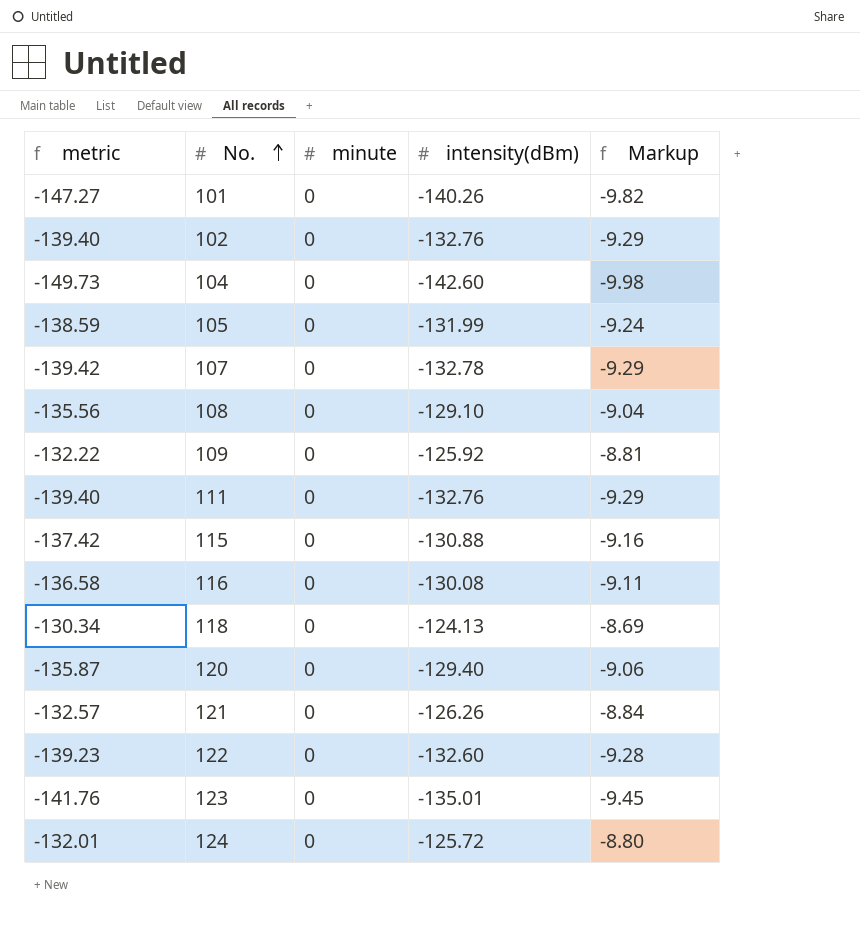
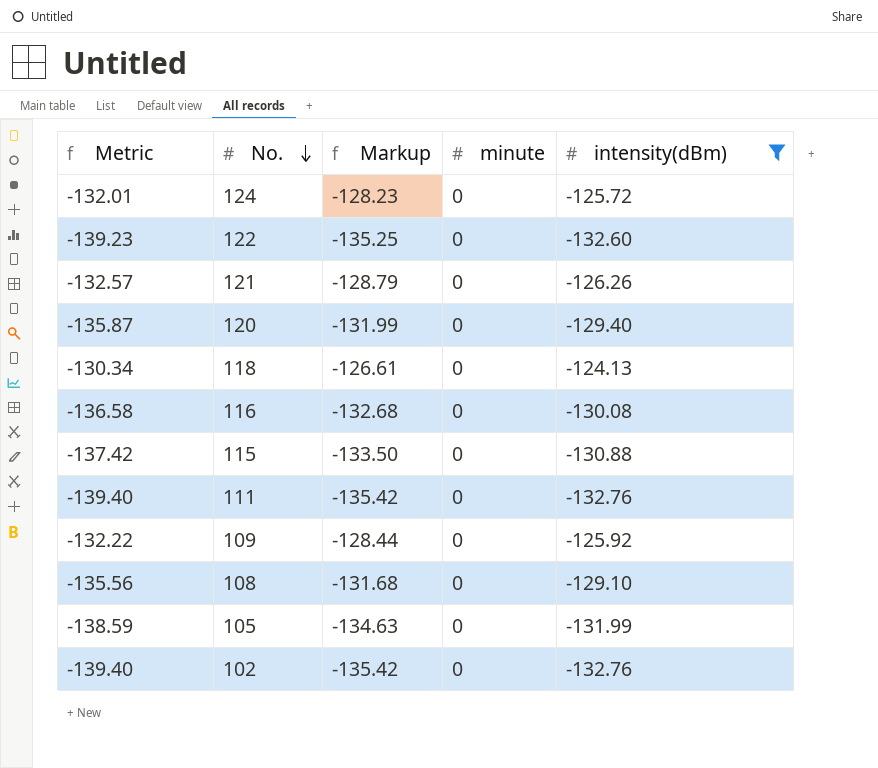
filter: none -> intensity(dBm) >= -132.76
row order: No. ascending -> No. descending
column name: metric -> Metric
column Markup | formula: [intensity(dBm)] * 0.07 -> [intensity(dBm)] * 1.02
column Markup | position: 5 -> 3

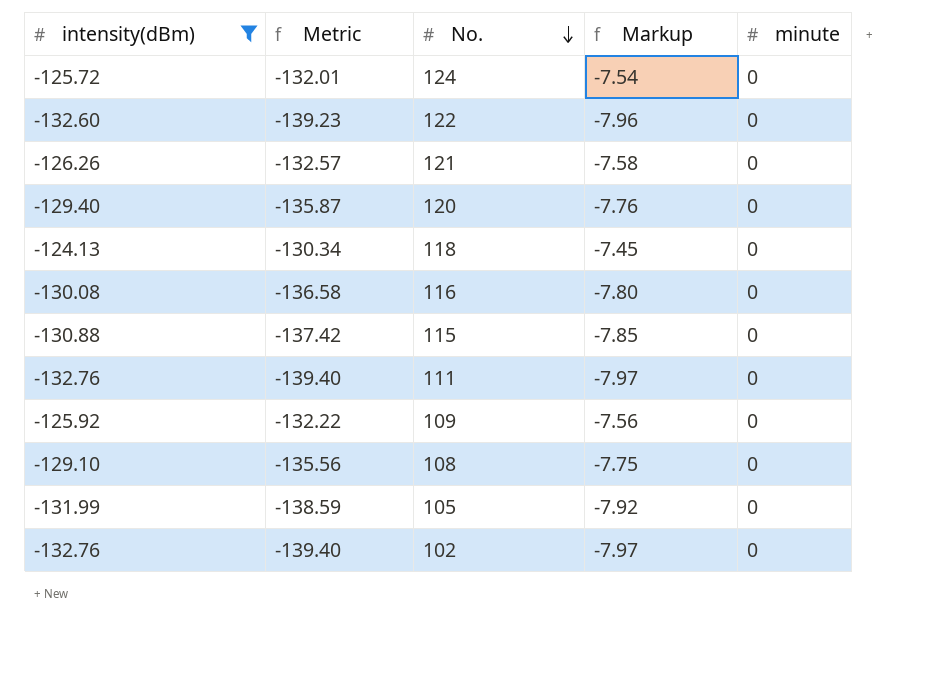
column intensity(dBm) | position: 5 -> 1
column Markup | formula: [intensity(dBm)] * 1.02 -> [intensity(dBm)] * 0.06

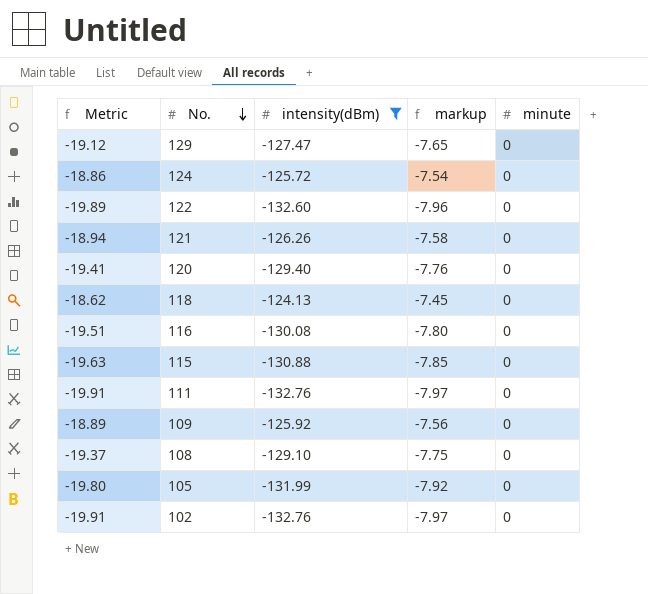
column Metric | formula: [intensity(dBm)] * 1.05 -> [intensity(dBm)] * 0.15
column intensity(dBm) | position: 1 -> 3
column name: Markup -> markup
row 129: none -> -19.12 | -127.47 | -7.65 | 0

